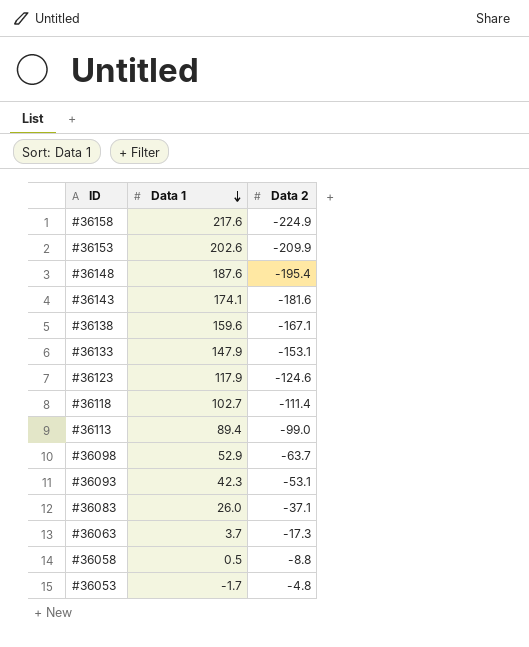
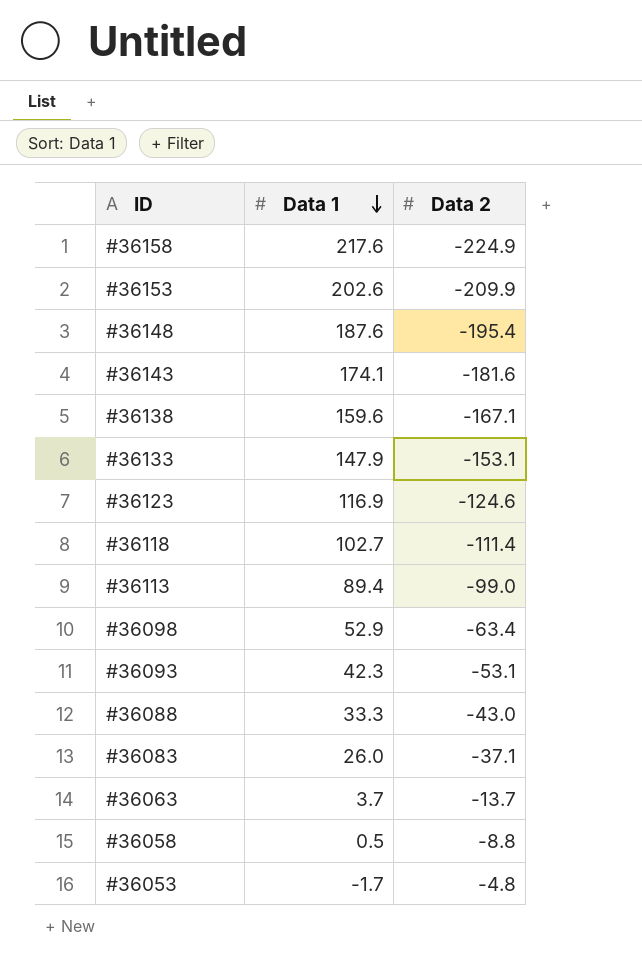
#36123 | Data 1: 117.9 -> 116.9
#36098 | Data 2: -63.7 -> -63.4
row #36088: none -> 33.3 | -43.0
#36063 | Data 2: -17.3 -> -13.7

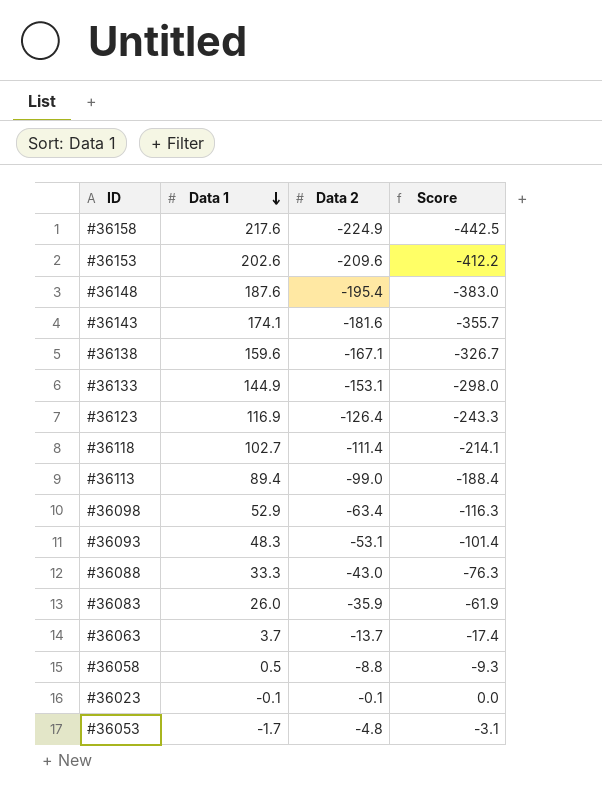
column Score | formula: none -> [Data 2] - [Data 1]
#36153 | Data 2: -209.9 -> -209.6
#36133 | Data 1: 147.9 -> 144.9
#36123 | Data 2: -124.6 -> -126.4
#36093 | Data 1: 42.3 -> 48.3
#36083 | Data 2: -37.1 -> -35.9
row #36023: none -> -0.1 | -0.1 | 0.0

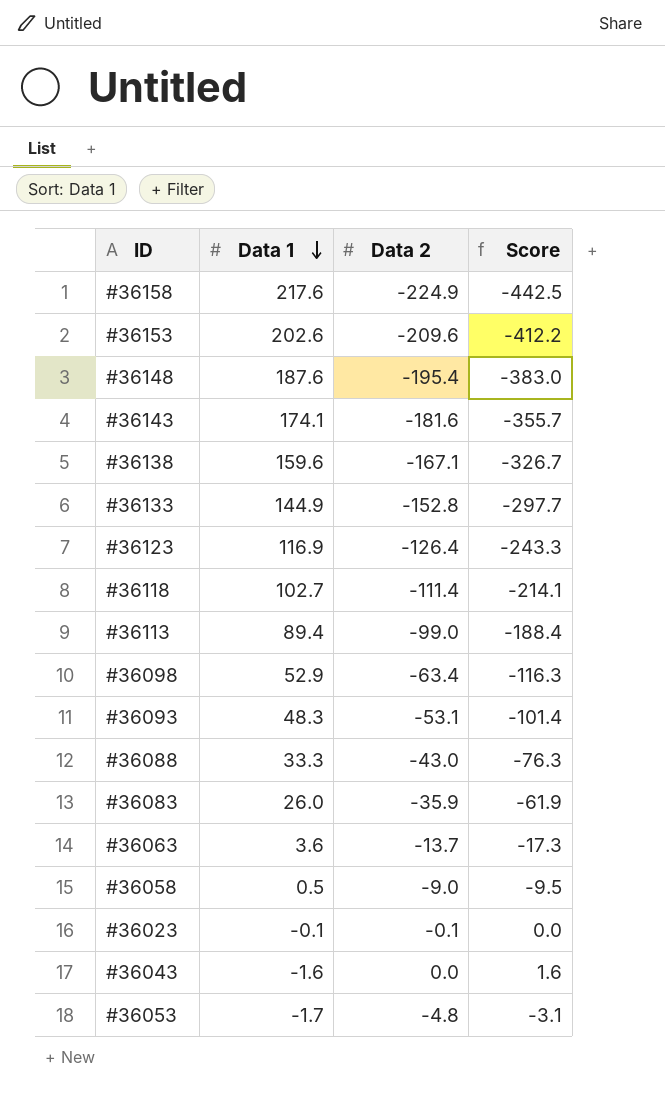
#36133 | Data 2: -153.1 -> -152.8
#36133 | Score: -298.0 -> -297.7
#36063 | Data 1: 3.7 -> 3.6
#36063 | Score: -17.4 -> -17.3
#36058 | Data 2: -8.8 -> -9.0
#36058 | Score: -9.3 -> -9.5
row #36043: none -> -1.6 | 0.0 | 1.6

